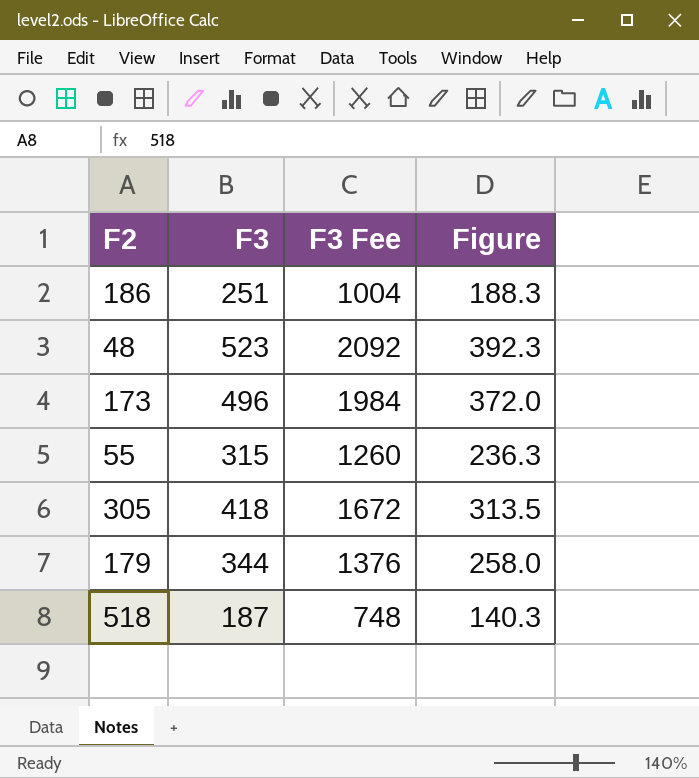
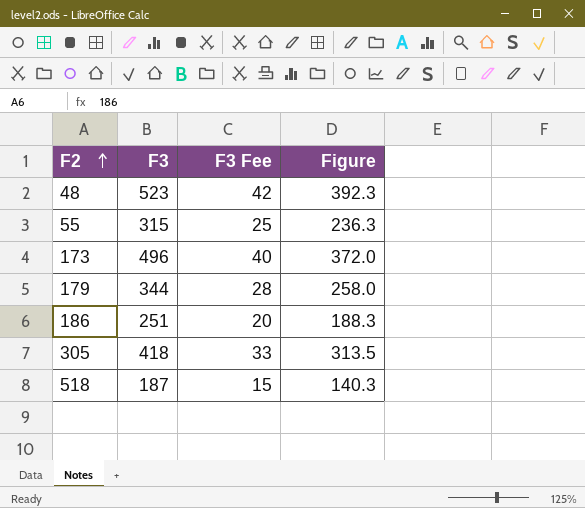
row order: none -> F2 ascending
column F3 Fee | formula: [F3] * 4 -> [F3] * 0.08

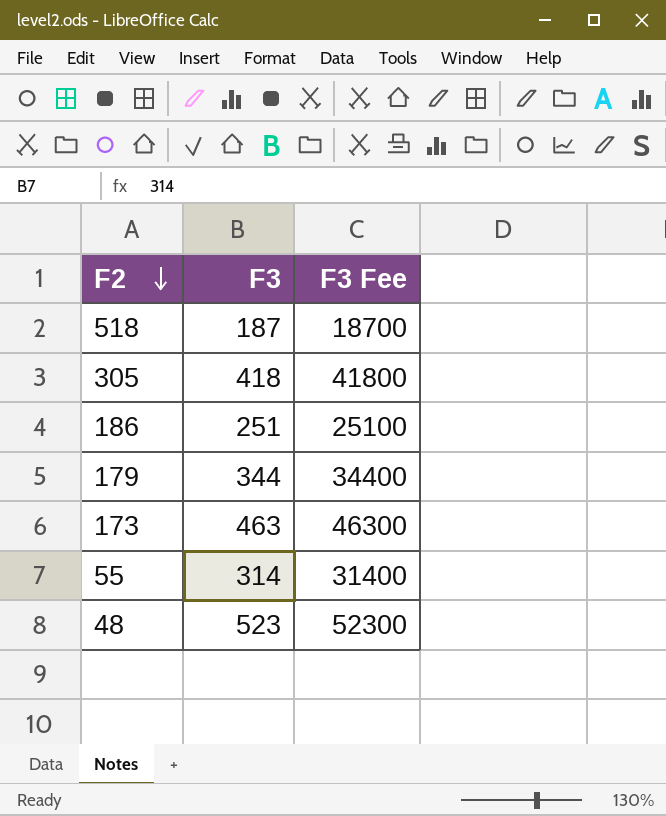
row order: F2 ascending -> F2 descending
column Figure | formula: [F3] * 0.75 -> none
column F3 Fee | formula: [F3] * 0.08 -> [F3] * 100
173 | F3: 496 -> 463
55 | F3: 315 -> 314

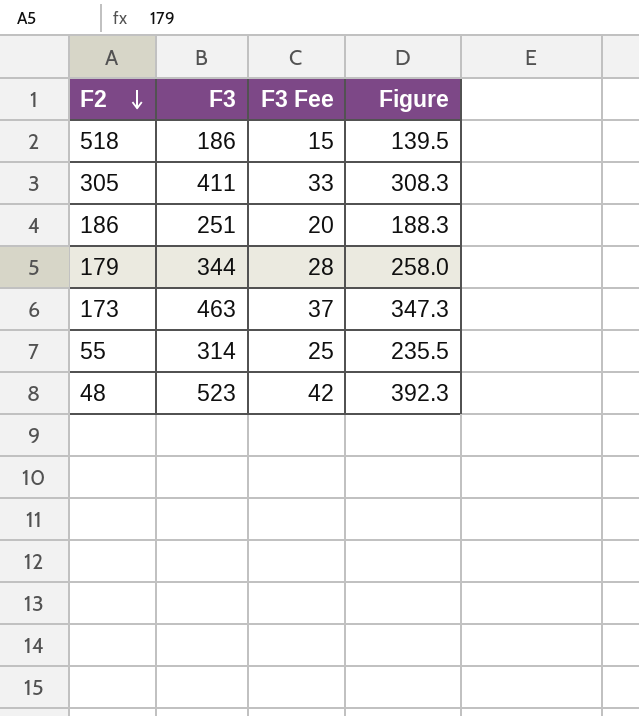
column F3 Fee | formula: [F3] * 100 -> [F3] * 0.08
column Figure | formula: none -> [F3] * 0.75
518 | F3: 187 -> 186
305 | F3: 418 -> 411

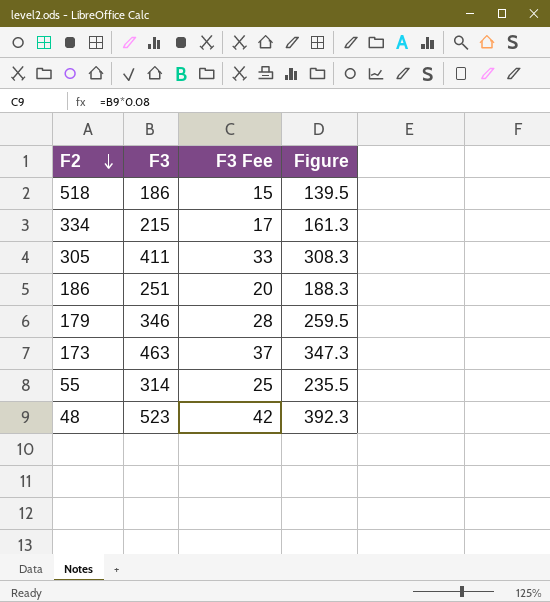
row 334: none -> 215 | 17 | 161.3
179 | F3: 344 -> 346
179 | Figure: 258.0 -> 259.5

